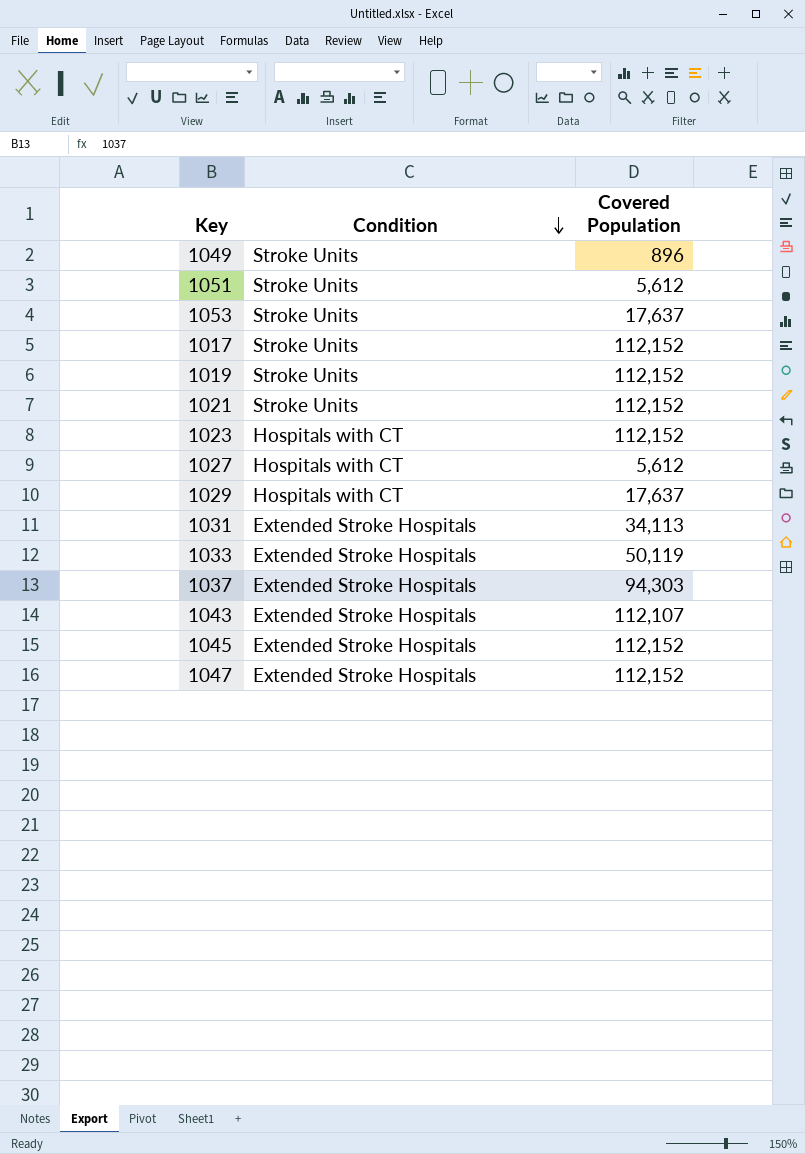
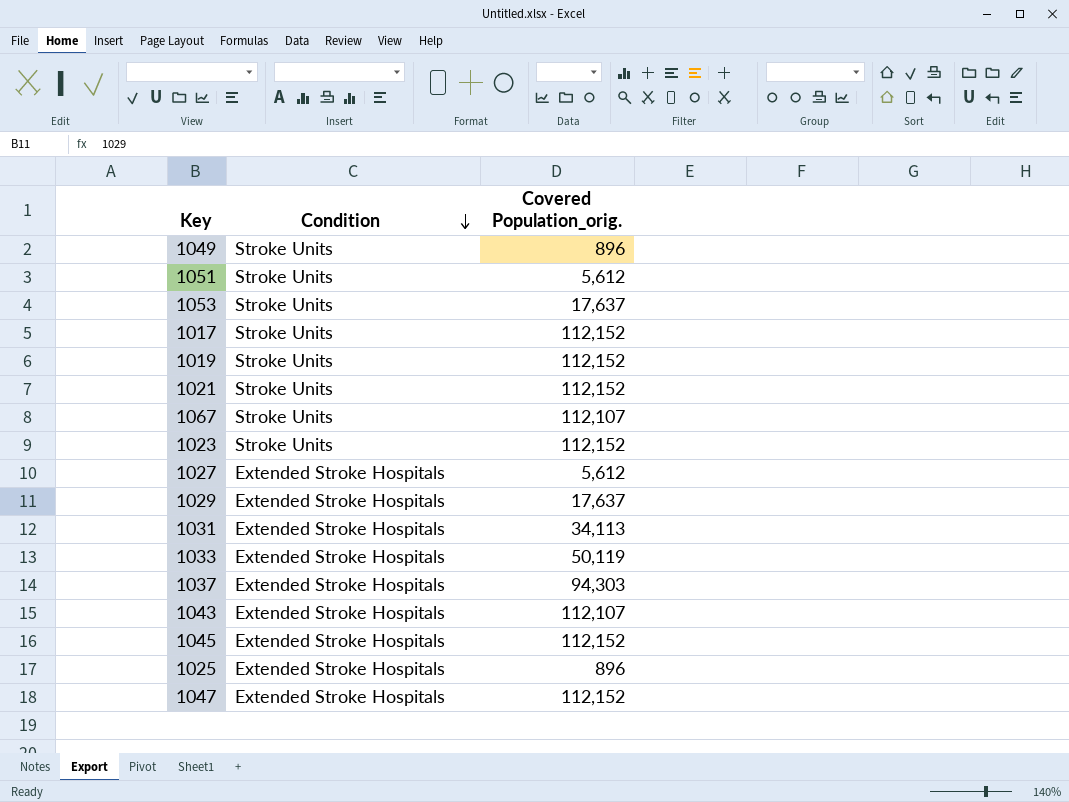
column name: Covered Population -> Covered Population_orig.
row 1067: none -> Stroke Units | 112,107
1023 | Condition: Hospitals with CT -> Stroke Units
1027 | Condition: Hospitals with CT -> Extended Stroke Hospitals
1029 | Condition: Hospitals with CT -> Extended Stroke Hospitals
row 1025: none -> Extended Stroke Hospitals | 896

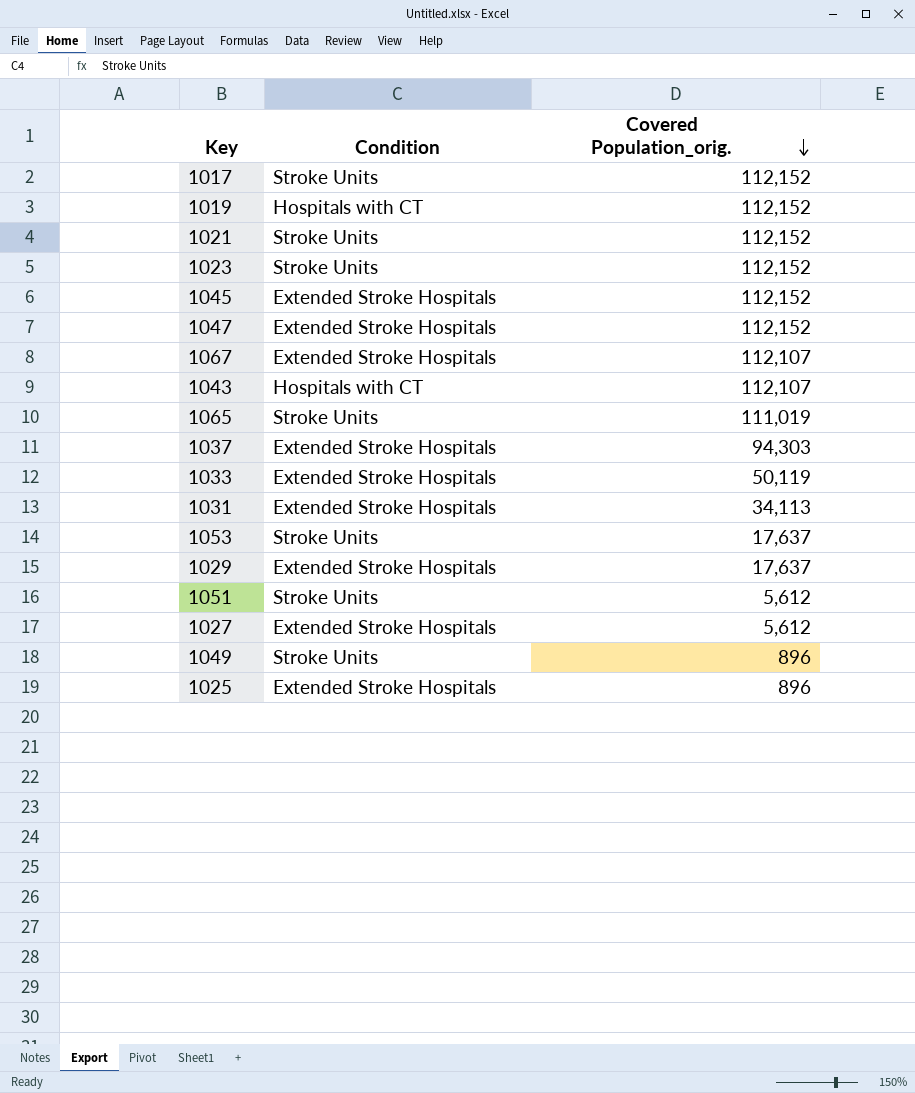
row order: Condition descending -> Covered Population_orig. descending
1019 | Condition: Stroke Units -> Hospitals with CT
1067 | Condition: Stroke Units -> Extended Stroke Hospitals
1043 | Condition: Extended Stroke Hospitals -> Hospitals with CT
row 1065: none -> Stroke Units | 111,019

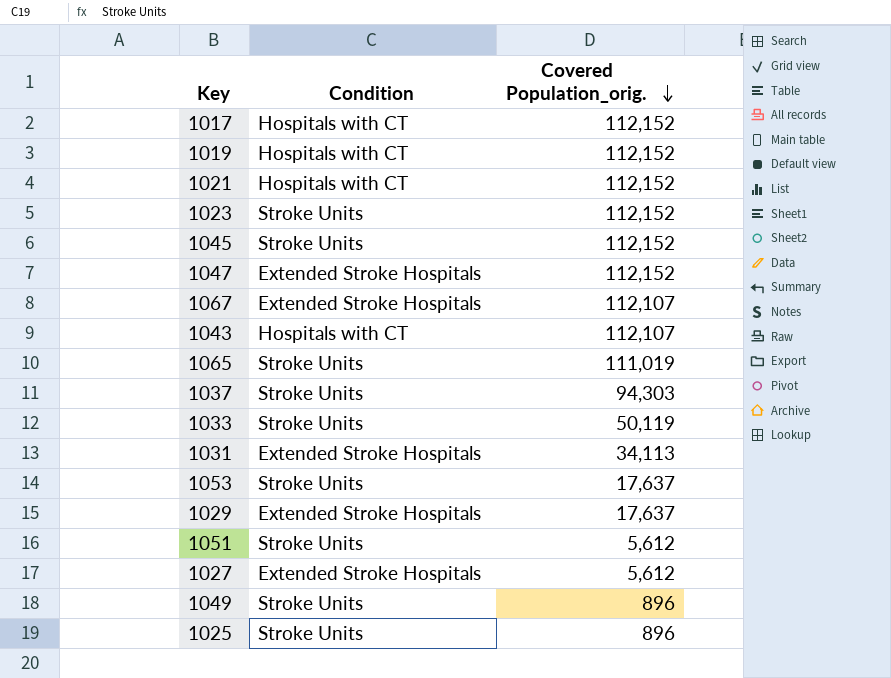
1017 | Condition: Stroke Units -> Hospitals with CT
1021 | Condition: Stroke Units -> Hospitals with CT
1045 | Condition: Extended Stroke Hospitals -> Stroke Units
1037 | Condition: Extended Stroke Hospitals -> Stroke Units
1033 | Condition: Extended Stroke Hospitals -> Stroke Units
1025 | Condition: Extended Stroke Hospitals -> Stroke Units

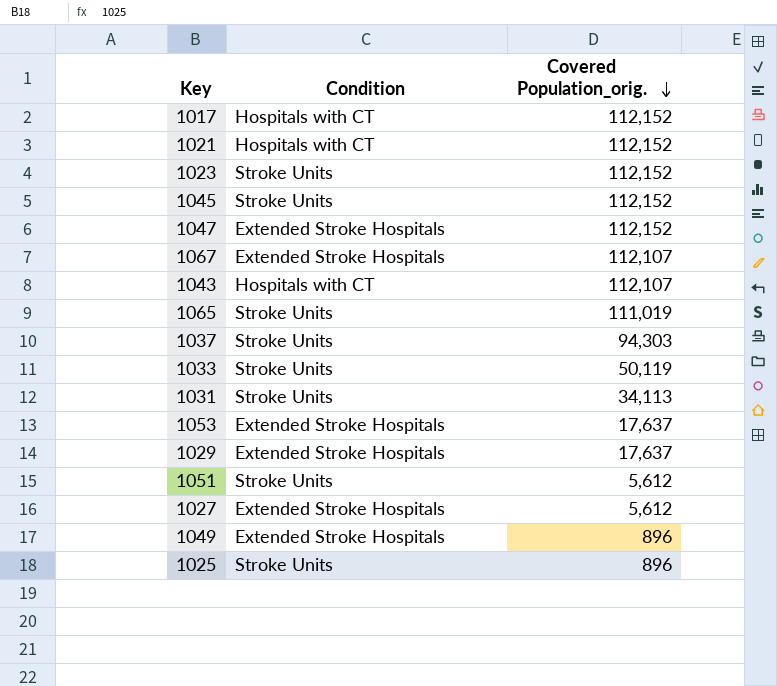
row 1019: Hospitals with CT | 112,152 -> none
1031 | Condition: Extended Stroke Hospitals -> Stroke Units
1053 | Condition: Stroke Units -> Extended Stroke Hospitals
1049 | Condition: Stroke Units -> Extended Stroke Hospitals

